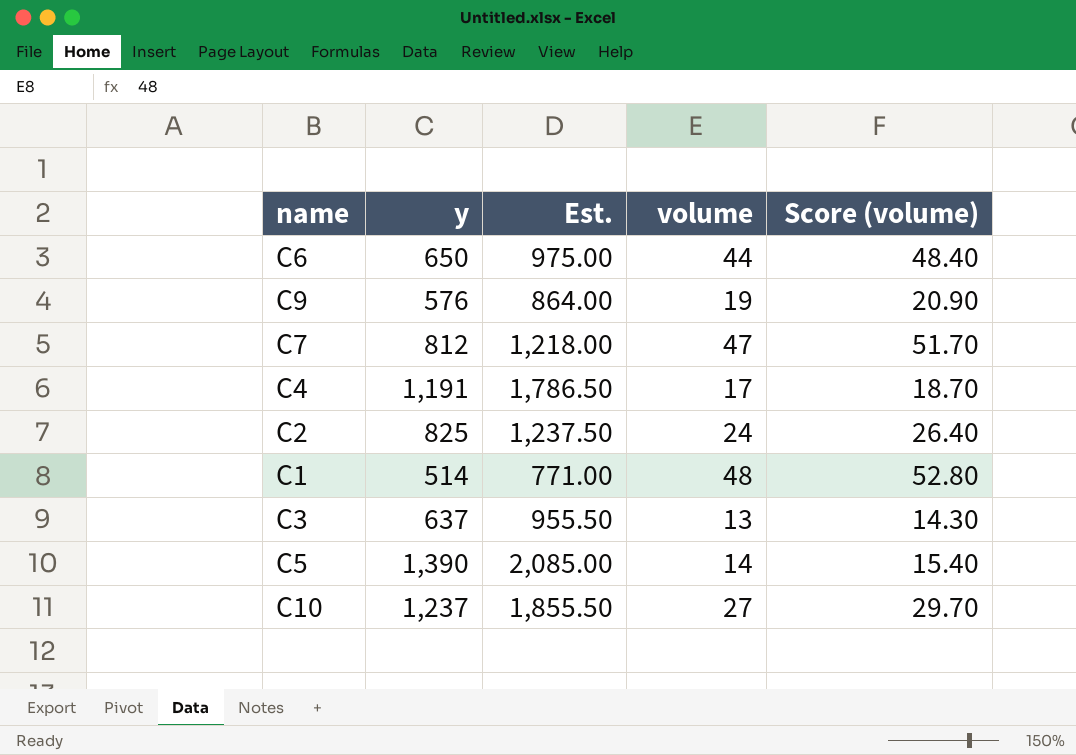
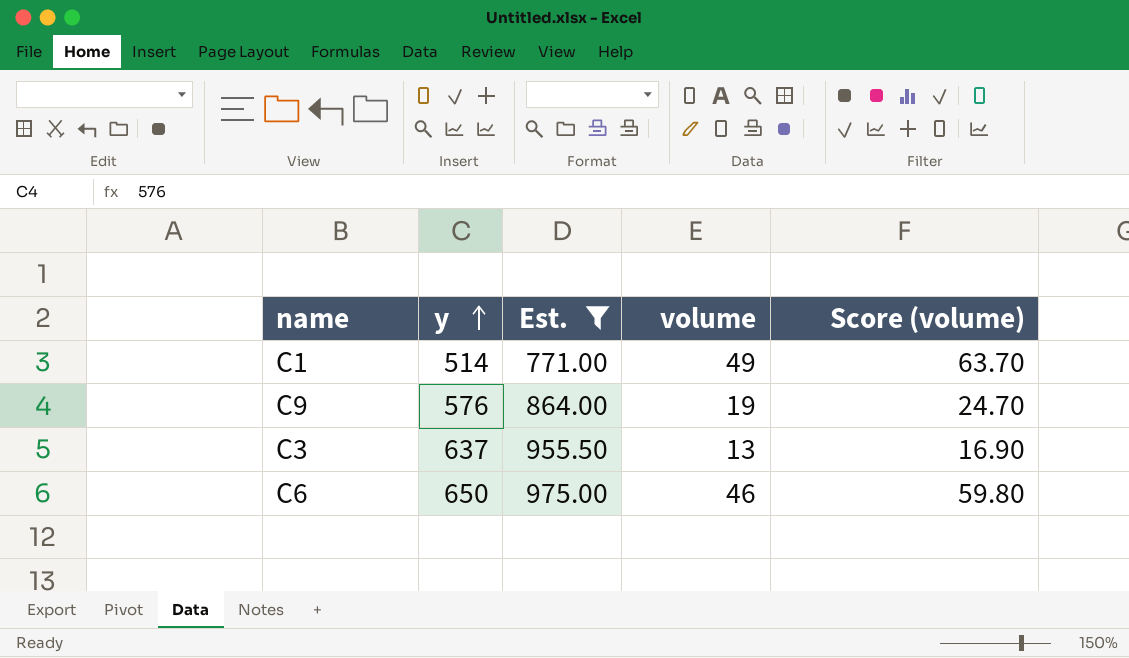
filter: none -> Est. <= 975.00
row order: none -> y ascending
column Score (volume) | formula: [volume] * 1.1 -> [volume] * 1.3
C1 | volume: 48 -> 49
C6 | volume: 44 -> 46

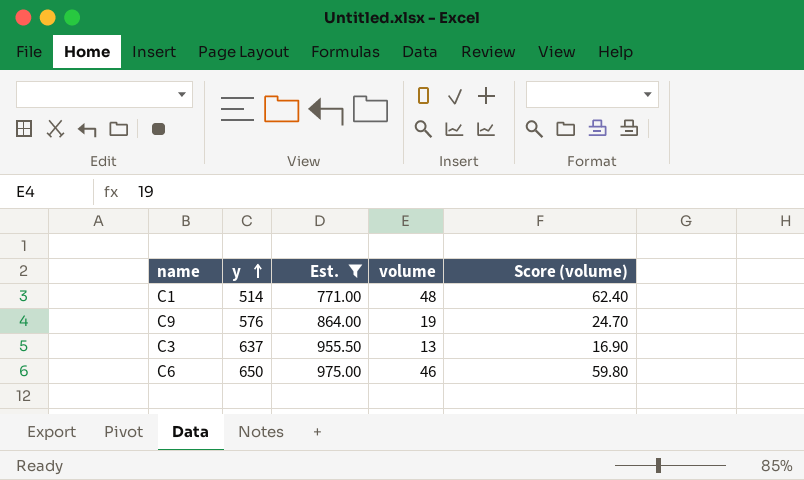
C1 | volume: 49 -> 48
C1 | Score (volume): 63.70 -> 62.40

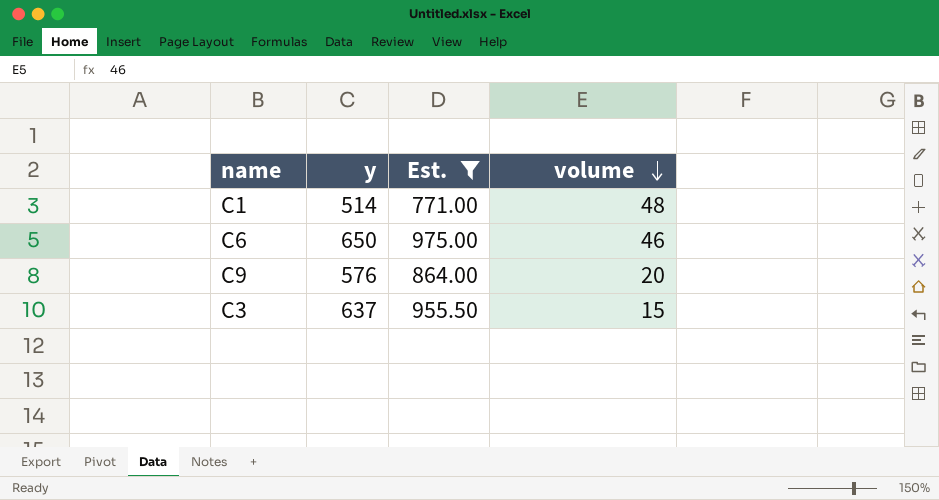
row order: y ascending -> volume descending
column Score (volume) | formula: [volume] * 1.3 -> none
C9 | volume: 19 -> 20
C3 | volume: 13 -> 15

